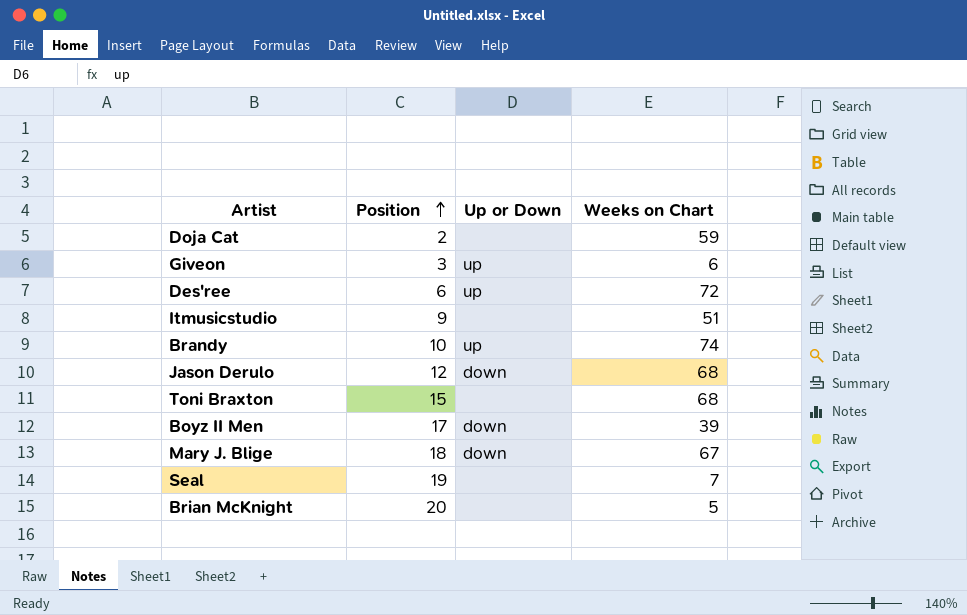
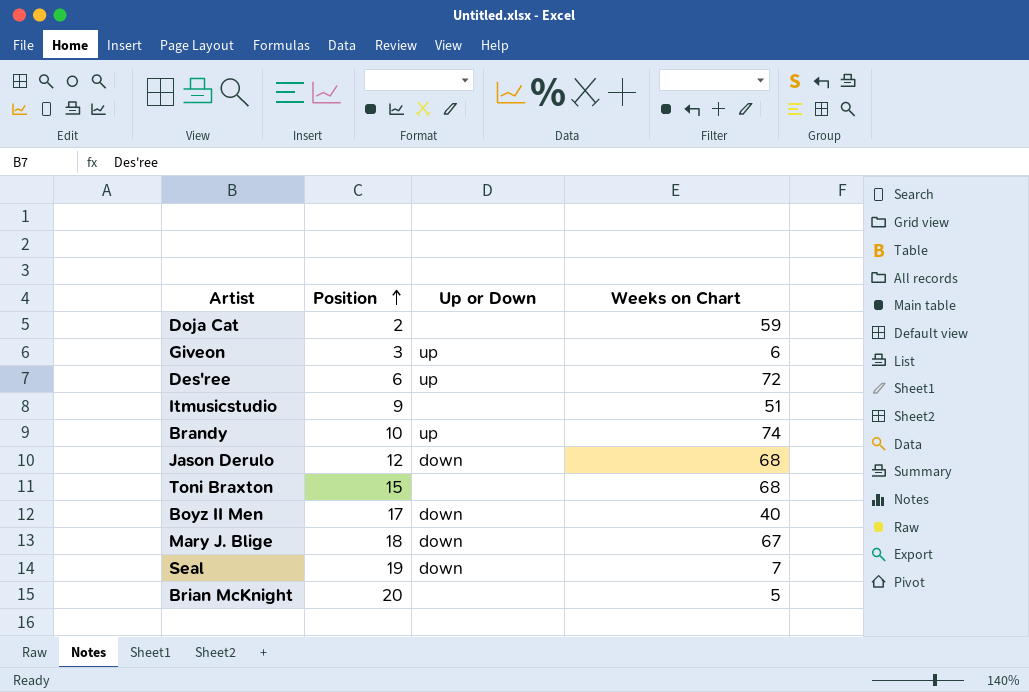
Boyz II Men | Weeks on Chart: 39 -> 40
Seal | Up or Down: none -> down

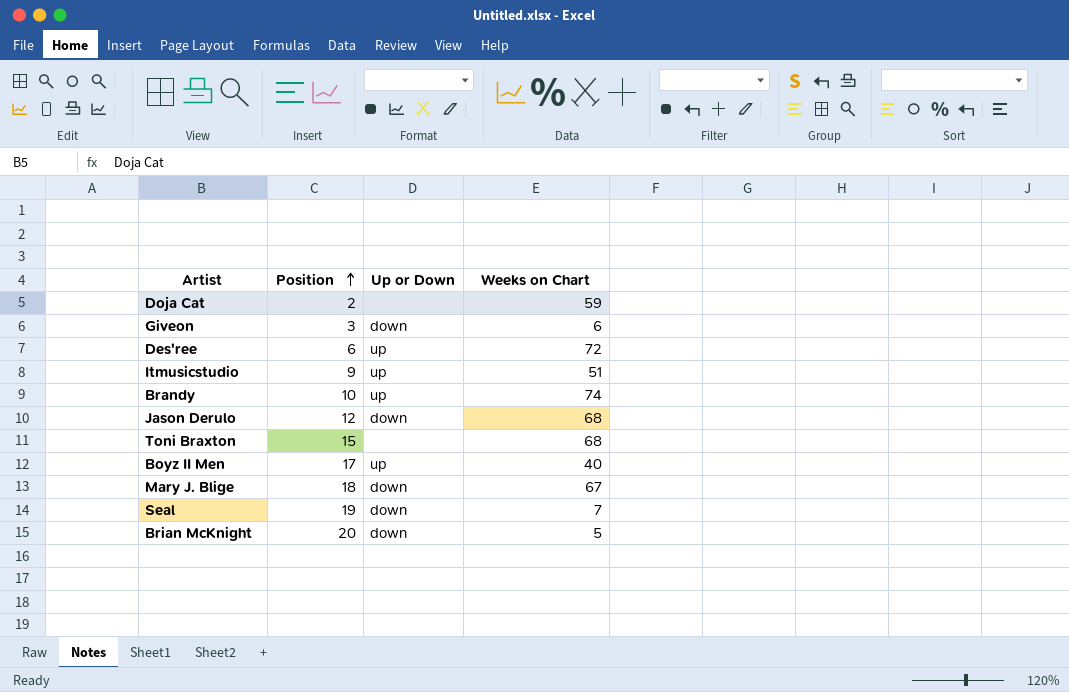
Giveon | Up or Down: up -> down
Itmusicstudio | Up or Down: none -> up
Boyz II Men | Up or Down: down -> up
Brian McKnight | Up or Down: none -> down

